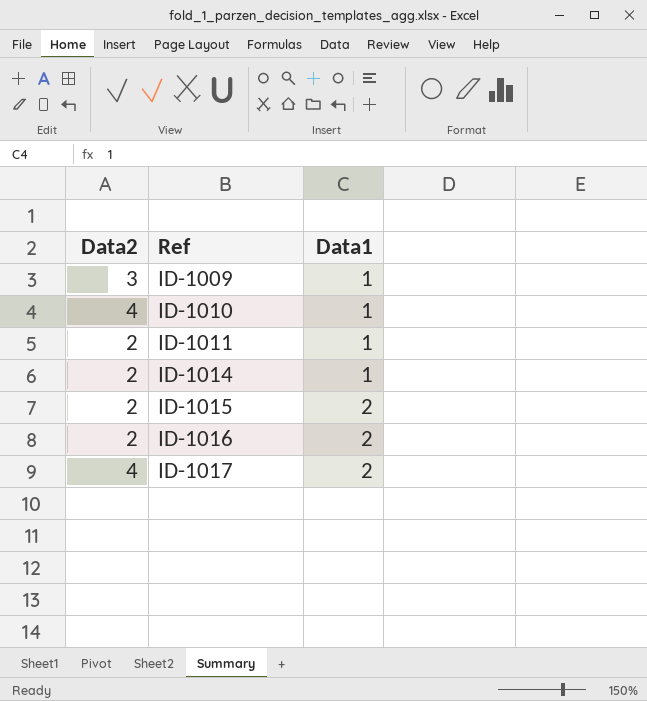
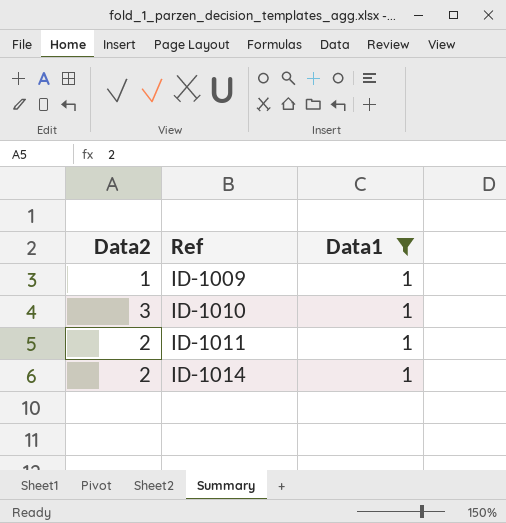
filter: none -> Data1 = 1
ID-1009 | Data2: 3 -> 1
ID-1010 | Data2: 4 -> 3

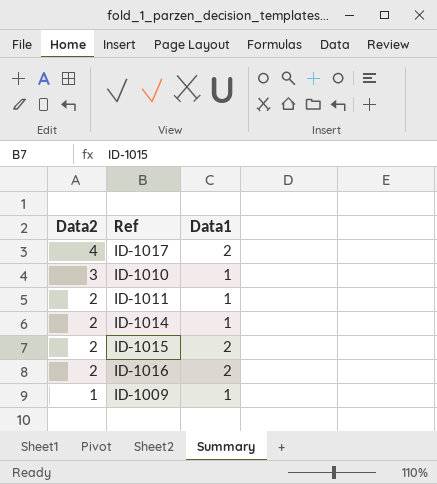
filter: Data1 = 1 -> none
row order: Ref ascending -> Data2 descending

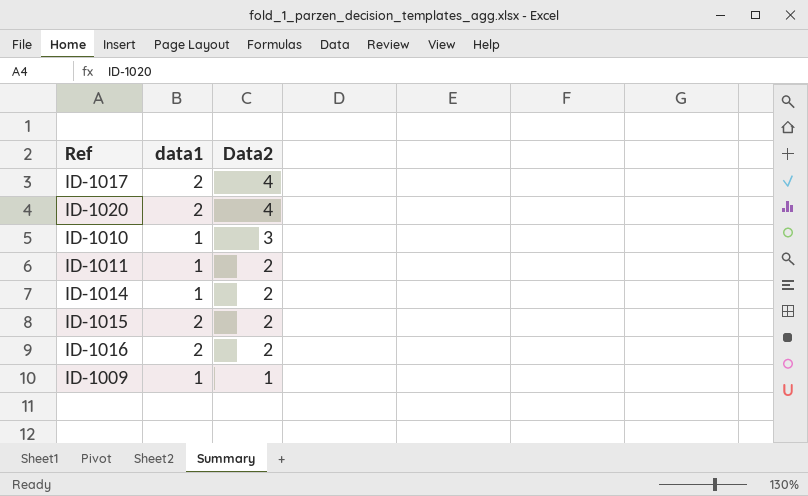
column name: Data1 -> data1
column Data2 | position: 1 -> 3
row ID-1020: none -> 2 | 4

